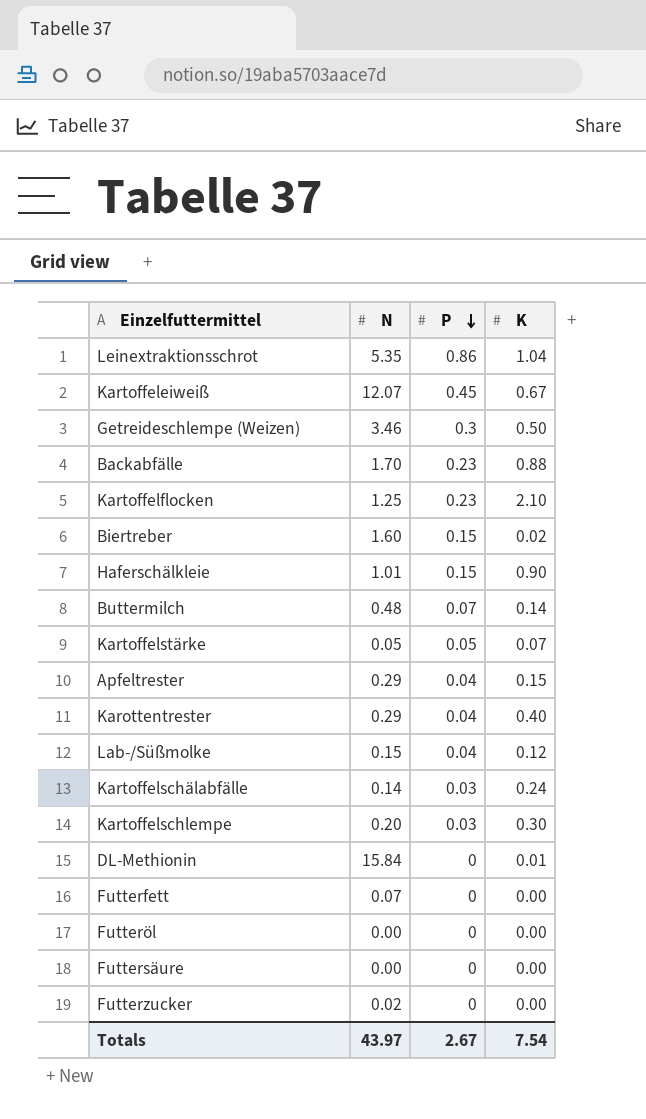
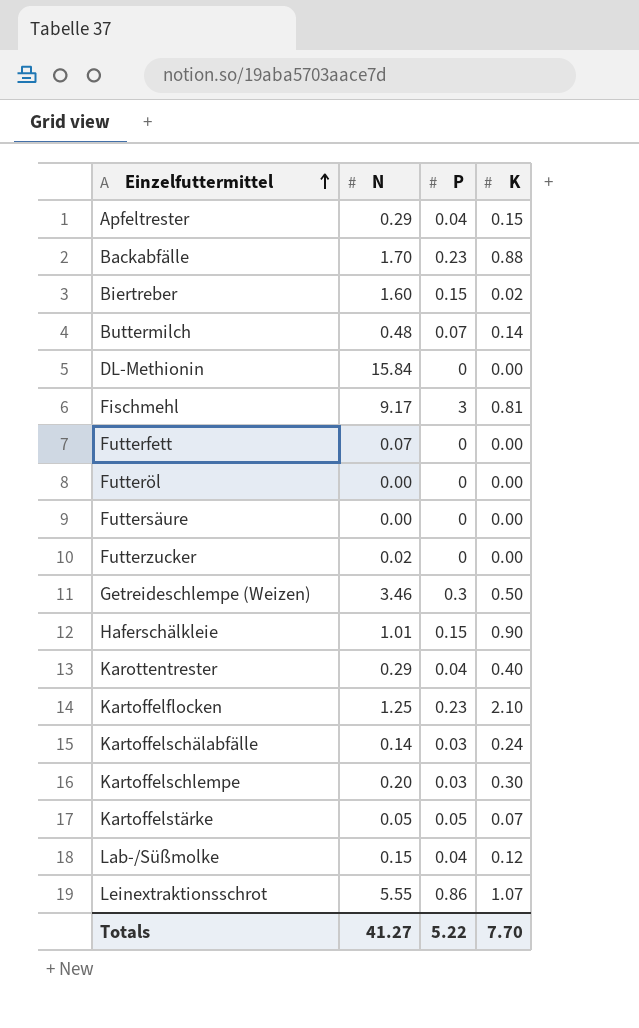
row order: P descending -> Einzelfuttermittel ascending
row Kartoffeleiweiß: 12.07 | 0.45 | 0.67 -> none
DL-Methionin | K: 0.01 -> 0.00
row Fischmehl: none -> 9.17 | 3 | 0.81
Leinextraktionsschrot | N: 5.35 -> 5.55
Leinextraktionsschrot | K: 1.04 -> 1.07
Totals | N: 43.97 -> 41.27
Totals | P: 2.67 -> 5.22
Totals | K: 7.54 -> 7.70

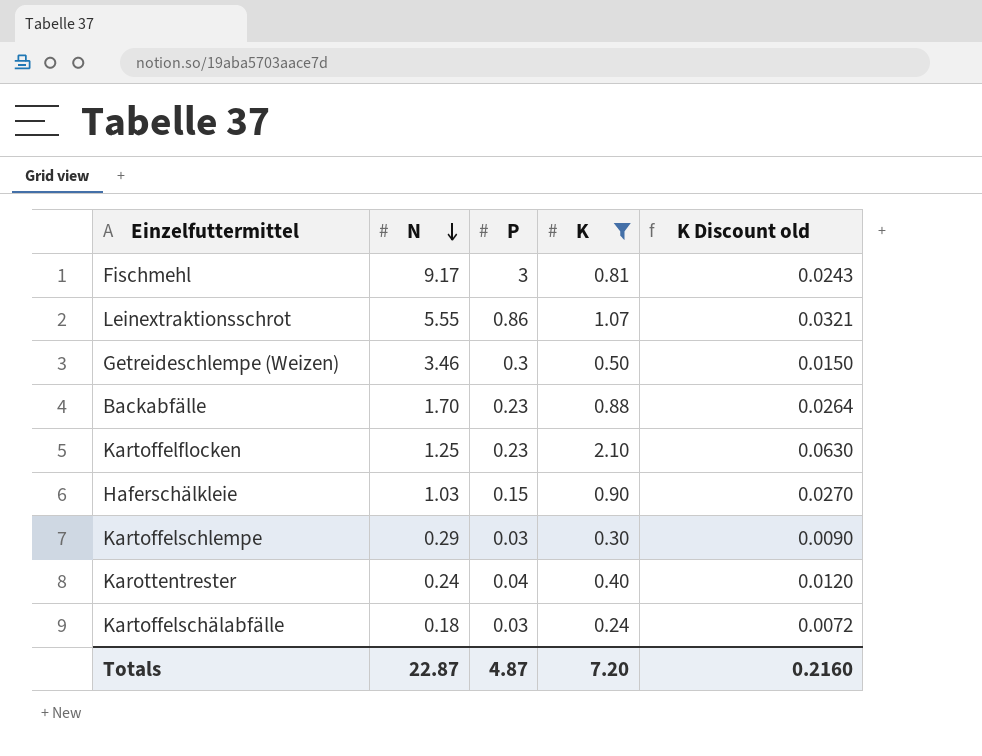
filter: none -> K >= 0.24
row order: Einzelfuttermittel ascending -> N descending
column K Discount old | formula: none -> [K] * 0.03
Haferschälkleie | N: 1.01 -> 1.03
Kartoffelschlempe | N: 0.20 -> 0.29
Karottentrester | N: 0.29 -> 0.24
Kartoffelschälabfälle | N: 0.14 -> 0.18
Totals | N: 41.27 -> 22.87
Totals | P: 5.22 -> 4.87
Totals | K: 7.70 -> 7.20

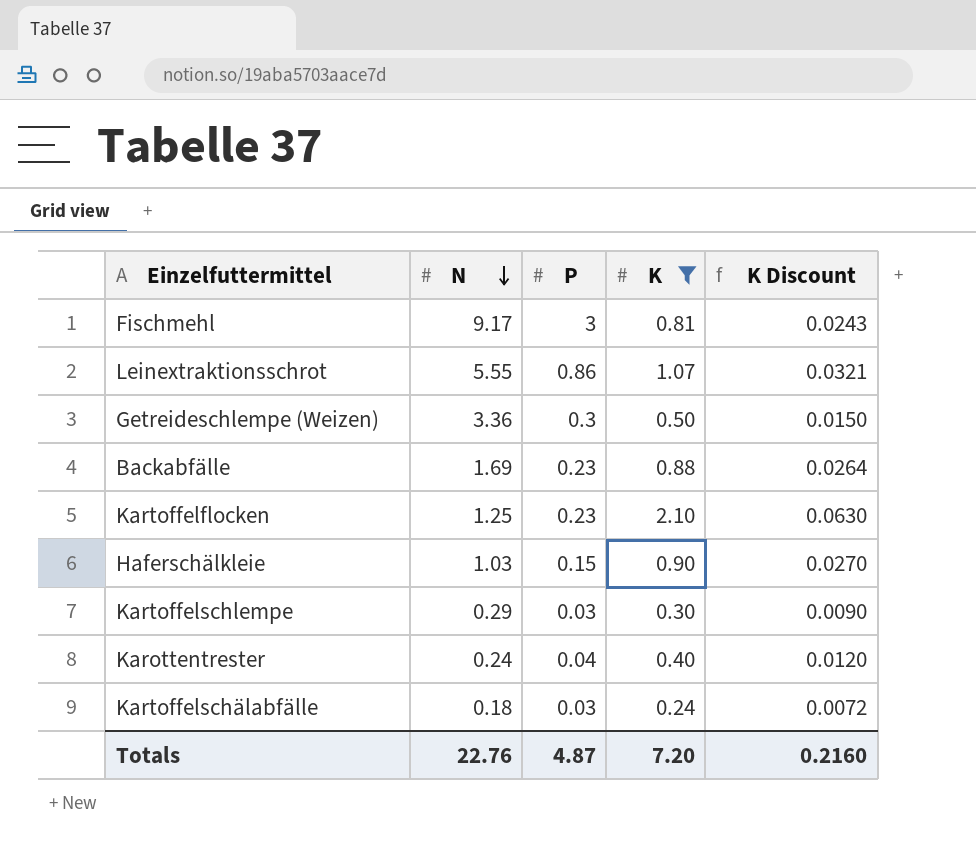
column name: K Discount old -> K Discount
Getreideschlempe (Weizen) | N: 3.46 -> 3.36
Backabfälle | N: 1.70 -> 1.69
Totals | N: 22.87 -> 22.76

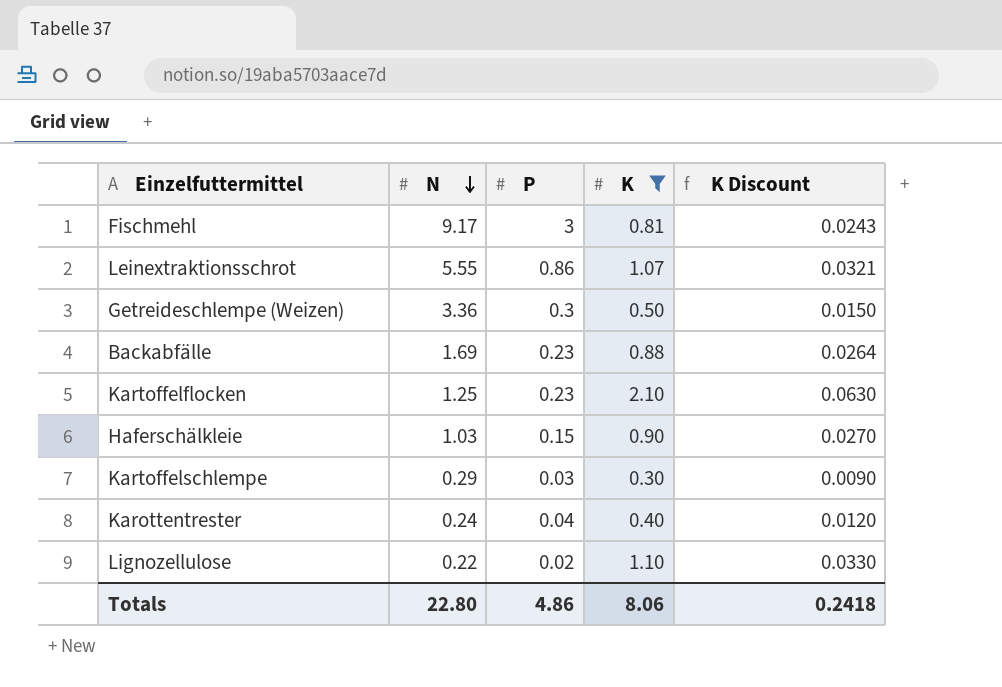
row Kartoffelschälabfälle: 0.18 | 0.03 | 0.24 | 0.0072 -> none
row Lignozellulose: none -> 0.22 | 0.02 | 1.10 | 0.0330
Totals | N: 22.76 -> 22.80
Totals | P: 4.87 -> 4.86
Totals | K: 7.20 -> 8.06
Totals | K Discount: 0.2160 -> 0.2418

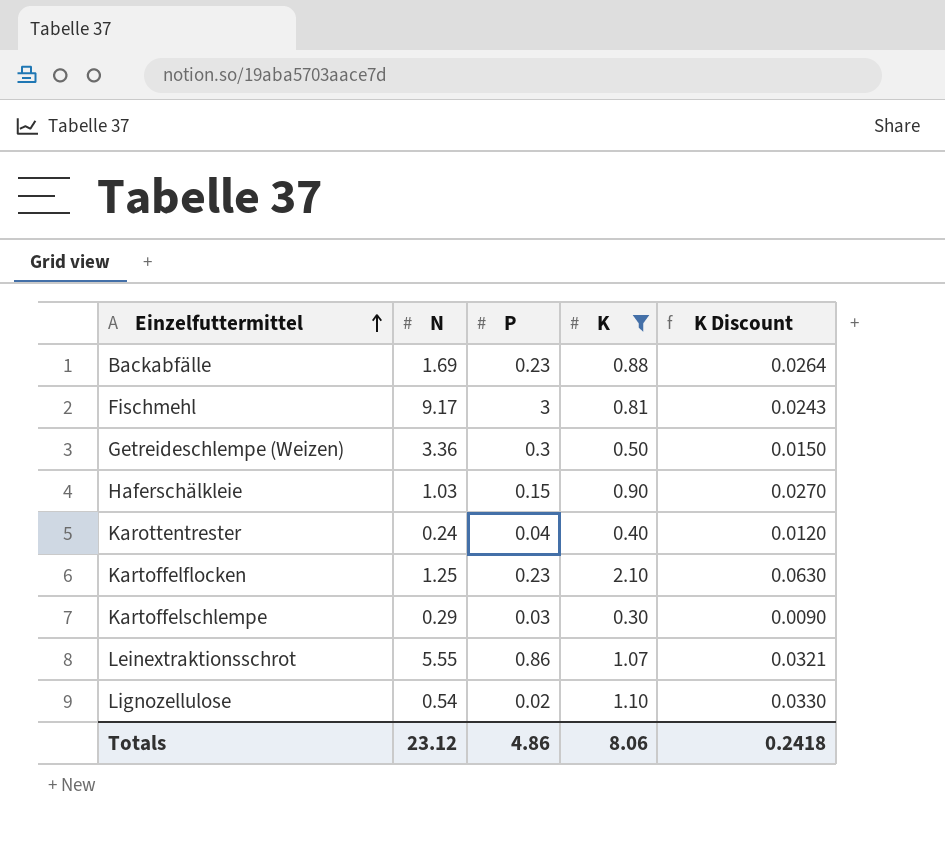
row order: N descending -> Einzelfuttermittel ascending
Lignozellulose | N: 0.22 -> 0.54
Totals | N: 22.80 -> 23.12

